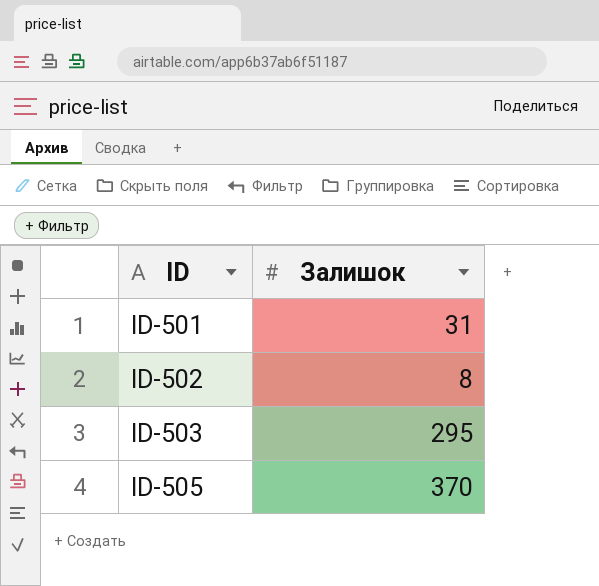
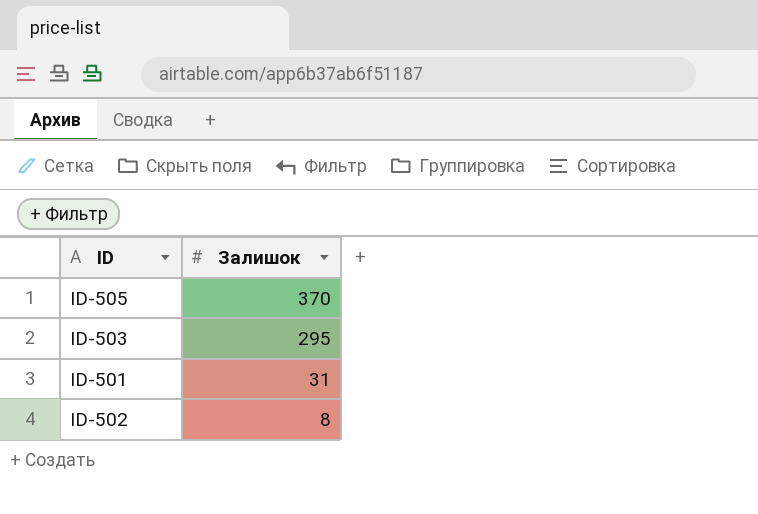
row order: ID ascending -> Залишок descending

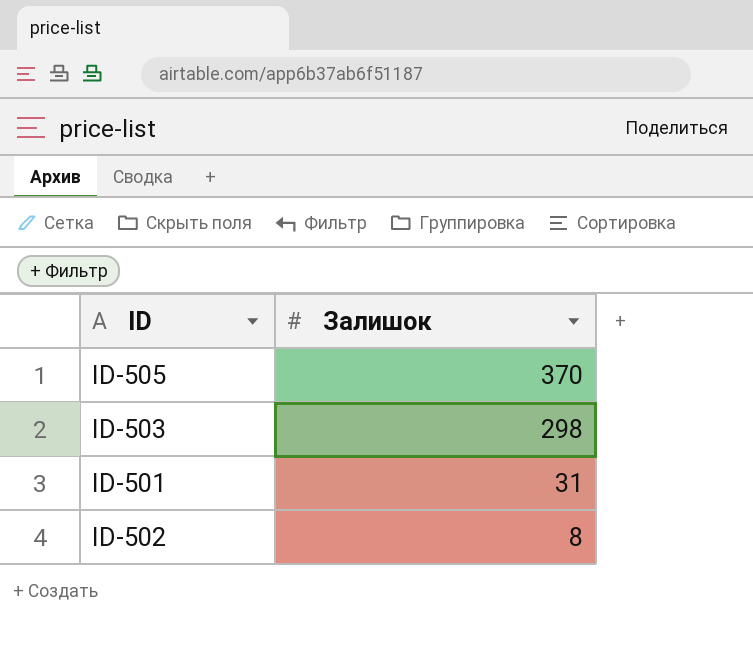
ID-503 | Залишок: 295 -> 298

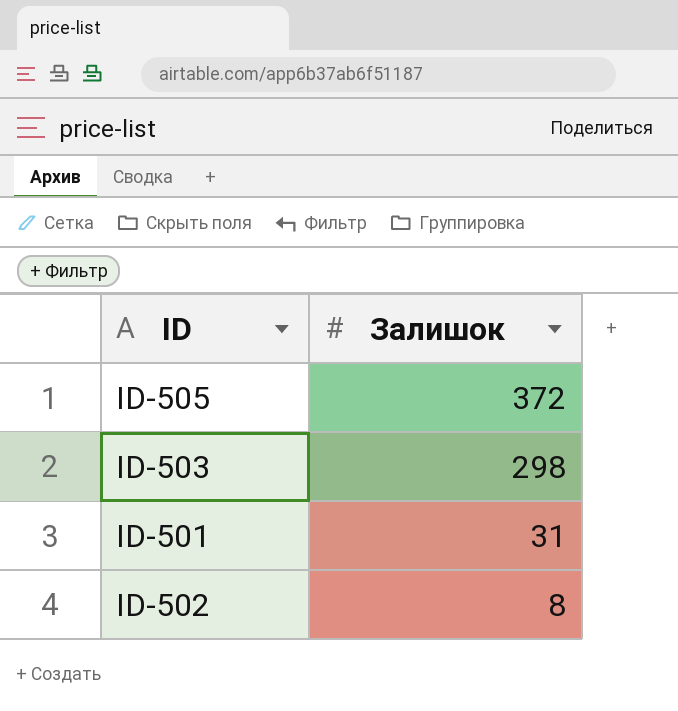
ID-505 | Залишок: 370 -> 372

